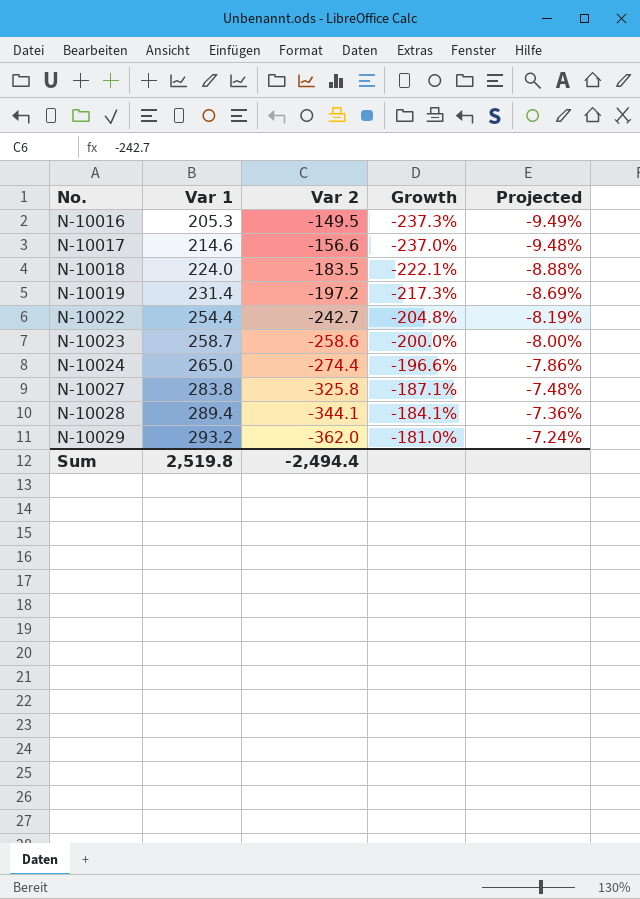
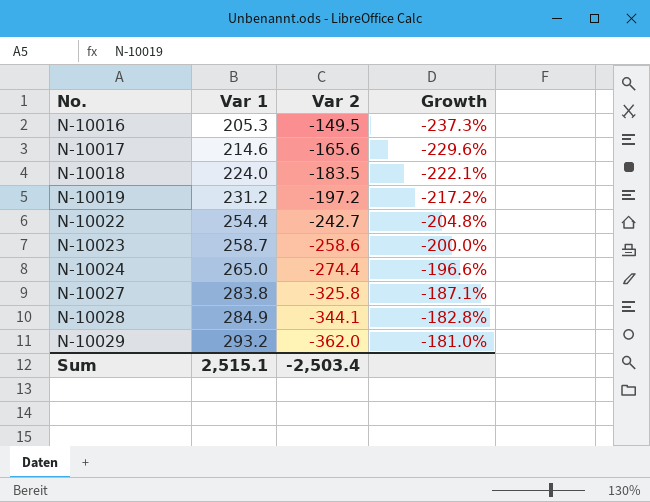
column Projected | formula: [Growth] * 0.04 -> none
N-10017 | Var 2: -156.6 -> -165.6
N-10017 | Growth: -237.0% -> -229.6%
N-10019 | Var 1: 231.4 -> 231.2
N-10019 | Growth: -217.3% -> -217.2%
N-10028 | Var 1: 289.4 -> 284.9
N-10028 | Growth: -184.1% -> -182.8%
Sum | Var 1: 2,519.8 -> 2,515.1
Sum | Var 2: -2,494.4 -> -2,503.4

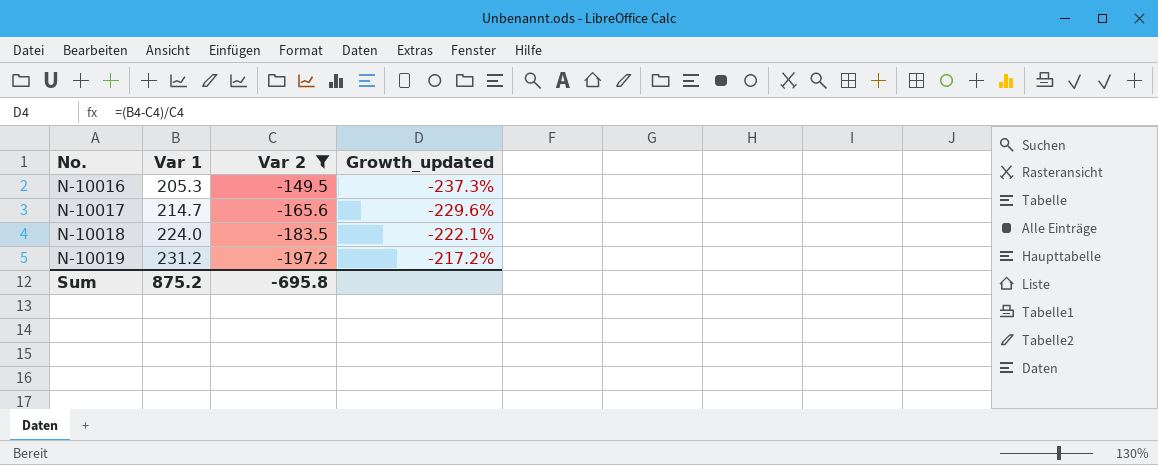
filter: none -> Var 2 >= -197.2
column name: Growth -> Growth_updated
N-10017 | Var 1: 214.6 -> 214.7
Sum | Var 1: 2,515.1 -> 875.2
Sum | Var 2: -2,503.4 -> -695.8

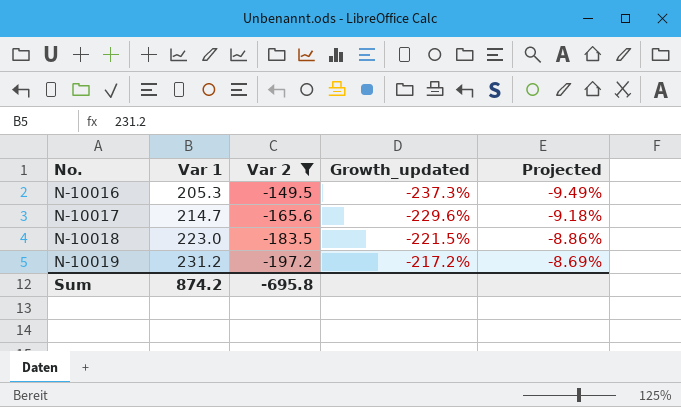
column Projected | formula: none -> [Growth_updated] * 0.04
N-10018 | Var 1: 224.0 -> 223.0
N-10018 | Growth_updated: -222.1% -> -221.5%
Sum | Var 1: 875.2 -> 874.2

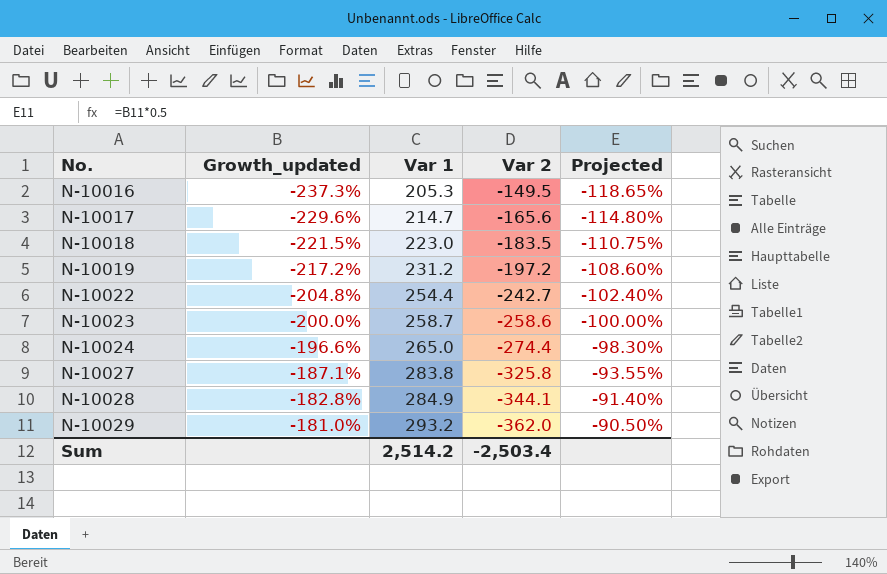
filter: Var 2 >= -197.2 -> none
column Growth_updated | position: 4 -> 2
column Projected | formula: [Growth_updated] * 0.04 -> [Growth_updated] * 0.5
Sum | Var 1: 874.2 -> 2,514.2
Sum | Var 2: -695.8 -> -2,503.4

